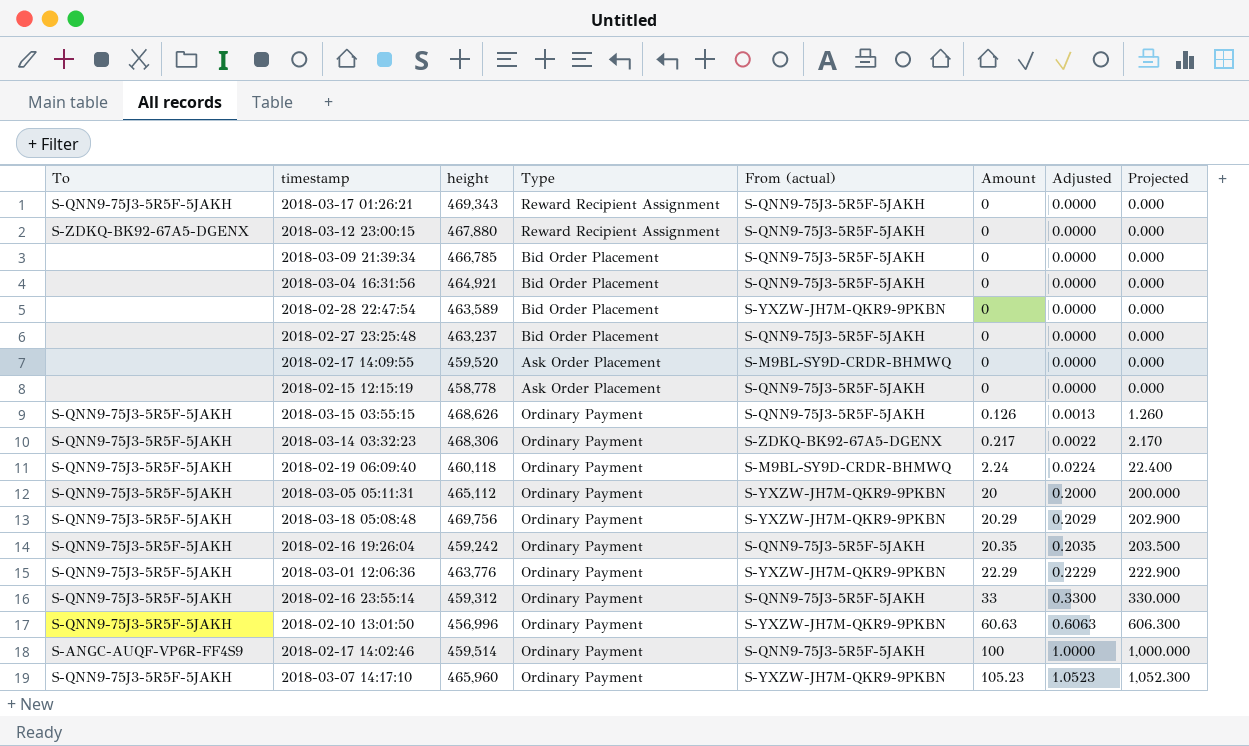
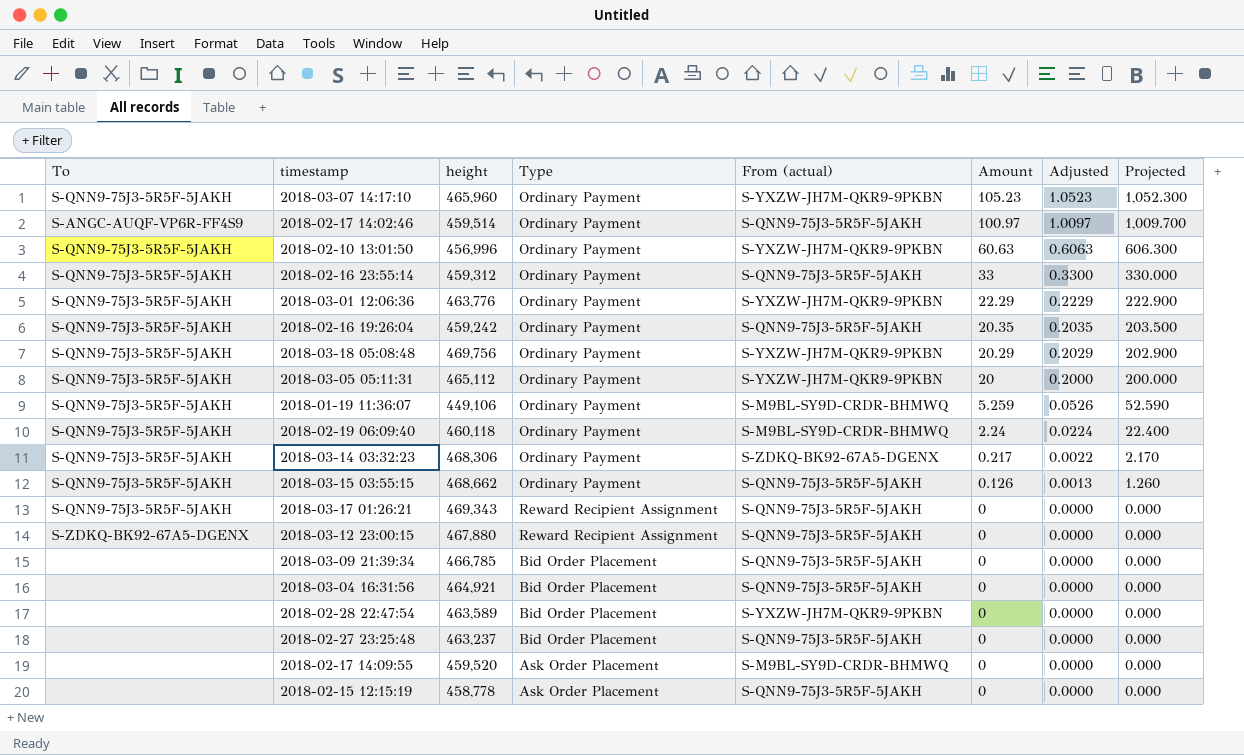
row order: Amount ascending -> Amount descending
2018-02-17 14:02:46 | Amount: 100 -> 100.97
2018-02-17 14:02:46 | Adjusted: 1.0000 -> 1.0097
2018-02-17 14:02:46 | Projected: 1,000.000 -> 1,009.700
row 2018-01-19 11:36:07: none -> S-QNN9-75J3-5R5F-5JAKH | 449,106 | Ordinary Payment | S-M9BL-SY9D-CRDR-BHMWQ | 5.259 | 0.0526 | 52.590
2018-03-15 03:55:15 | height: 468,626 -> 468,662

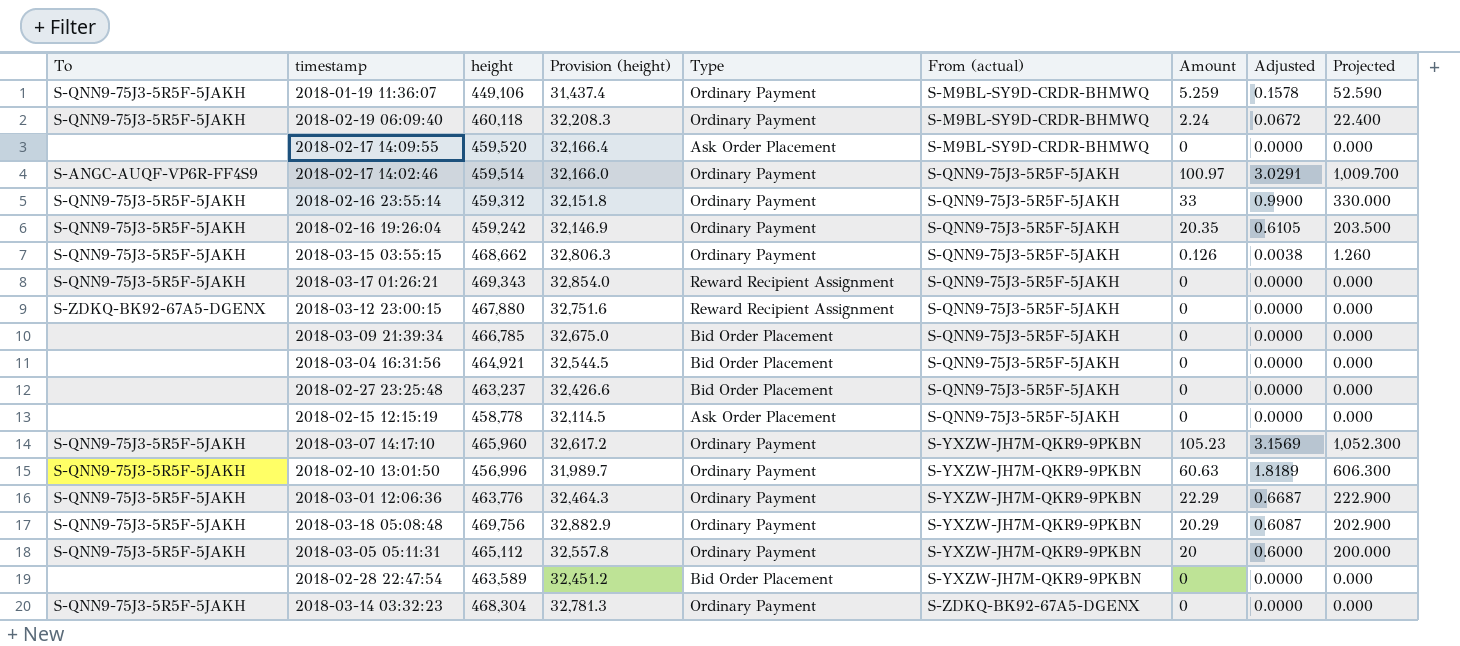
row order: Amount descending -> From (actual) ascending
column Provision (height) | formula: none -> [height] * 0.07
column Adjusted | formula: [Amount] * 0.01 -> [Amount] * 0.03
2018-03-14 03:32:23 | height: 468,306 -> 468,304
2018-03-14 03:32:23 | Amount: 0.217 -> 0
2018-03-14 03:32:23 | Projected: 2.170 -> 0.000

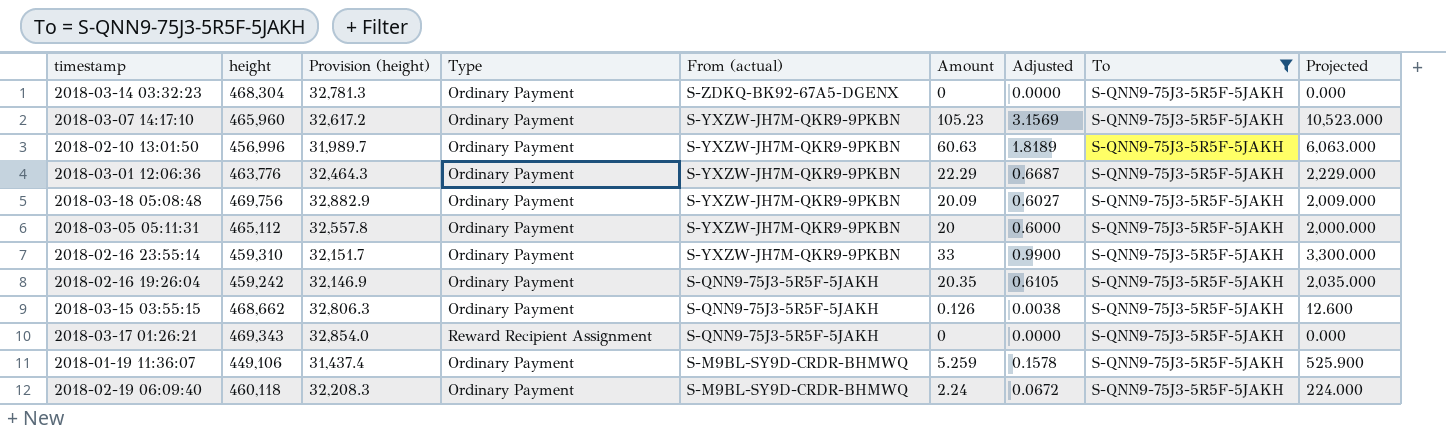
filter: none -> To = S-QNN9-75J3-5R5F-5JAKH
row order: From (actual) ascending -> From (actual) descending
column To | position: 1 -> 8
column Projected | formula: [Amount] * 10 -> [Amount] * 100
2018-03-18 05:08:48 | Amount: 20.29 -> 20.09
2018-03-18 05:08:48 | Adjusted: 0.6087 -> 0.6027
2018-02-16 23:55:14 | height: 459,312 -> 459,310
2018-02-16 23:55:14 | Provision (height): 32,151.8 -> 32,151.7
2018-02-16 23:55:14 | From (actual): S-QNN9-75J3-5R5F-5JAKH -> S-YXZW-JH7M-QKR9-9PKBN

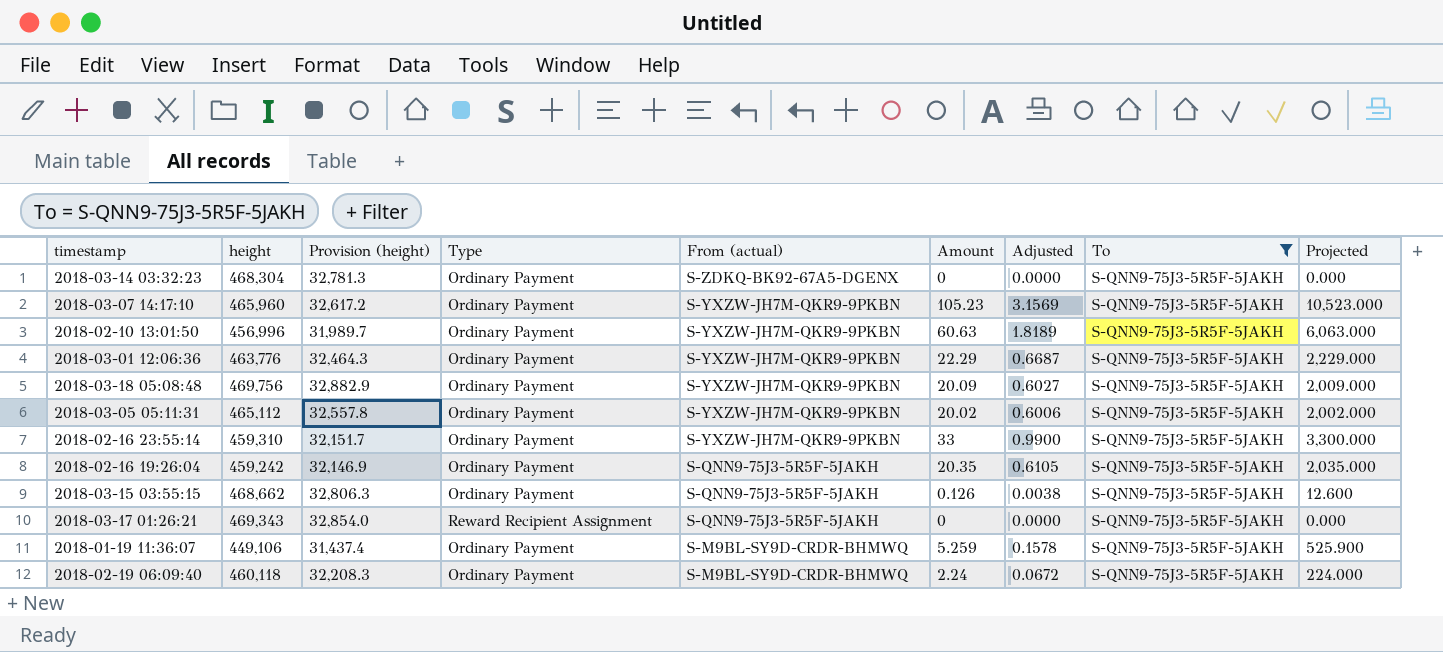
2018-03-05 05:11:31 | Amount: 20 -> 20.02
2018-03-05 05:11:31 | Adjusted: 0.6000 -> 0.6006
2018-03-05 05:11:31 | Projected: 2,000.000 -> 2,002.000

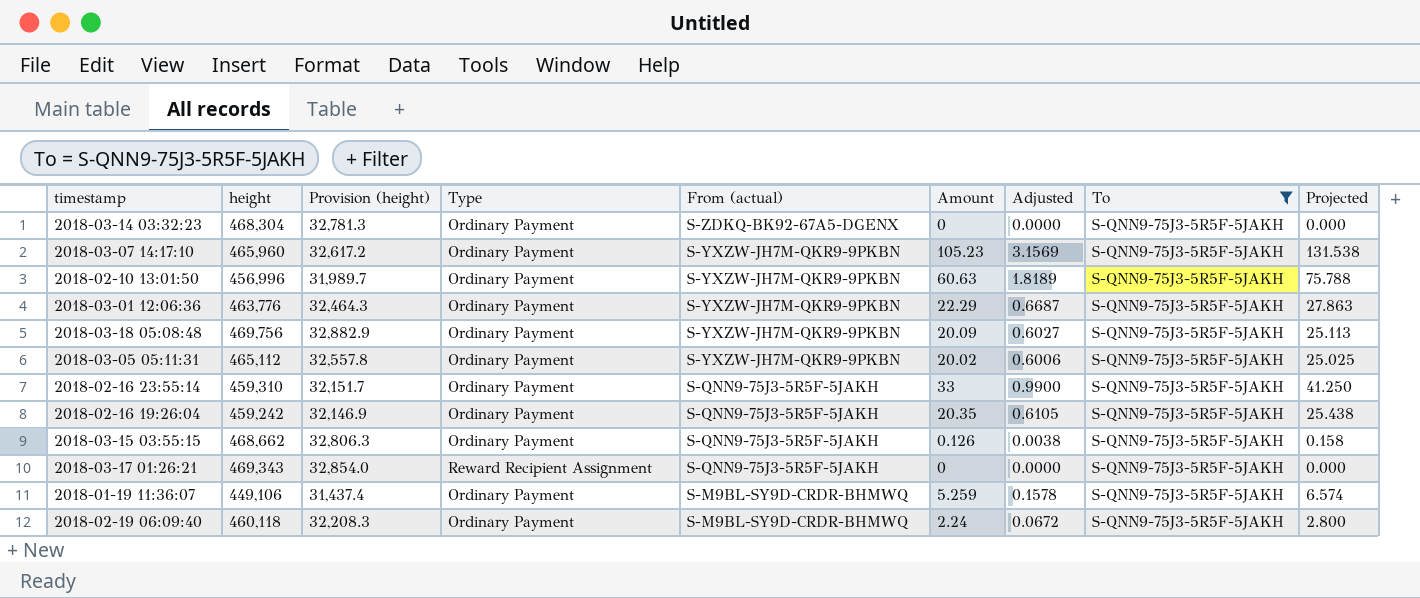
column Projected | formula: [Amount] * 100 -> [Amount] * 1.25
2018-02-16 23:55:14 | From (actual): S-YXZW-JH7M-QKR9-9PKBN -> S-QNN9-75J3-5R5F-5JAKH

